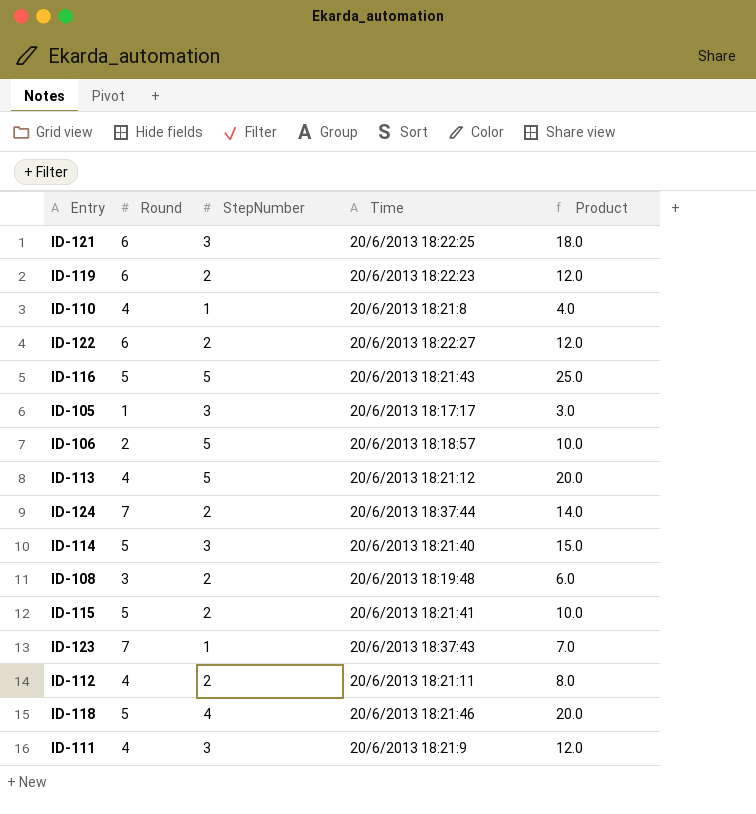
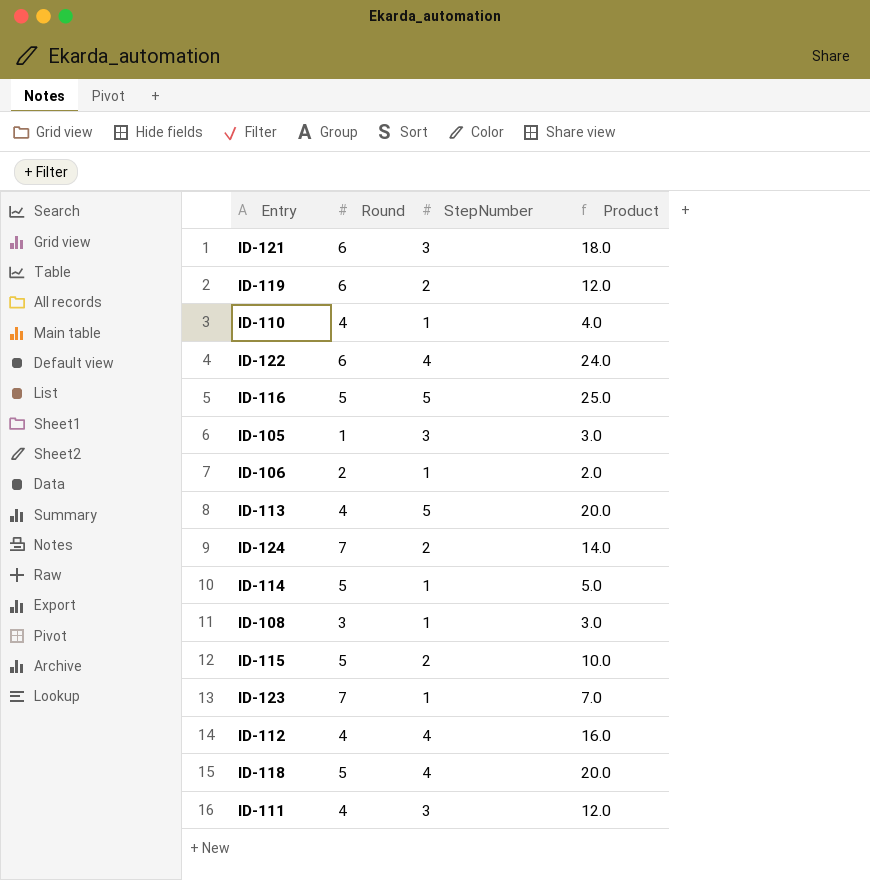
column Time | position: 4 -> none
ID-122 | StepNumber: 2 -> 4
ID-122 | Product: 12.0 -> 24.0
ID-106 | StepNumber: 5 -> 1
ID-106 | Product: 10.0 -> 2.0
ID-114 | StepNumber: 3 -> 1
ID-114 | Product: 15.0 -> 5.0
ID-108 | StepNumber: 2 -> 1
ID-108 | Product: 6.0 -> 3.0
ID-112 | StepNumber: 2 -> 4
ID-112 | Product: 8.0 -> 16.0

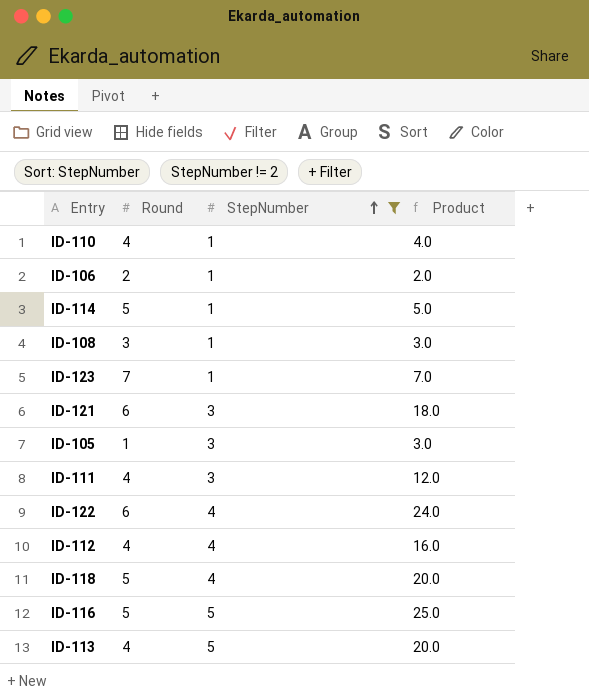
filter: none -> StepNumber != 2
row order: none -> StepNumber ascending

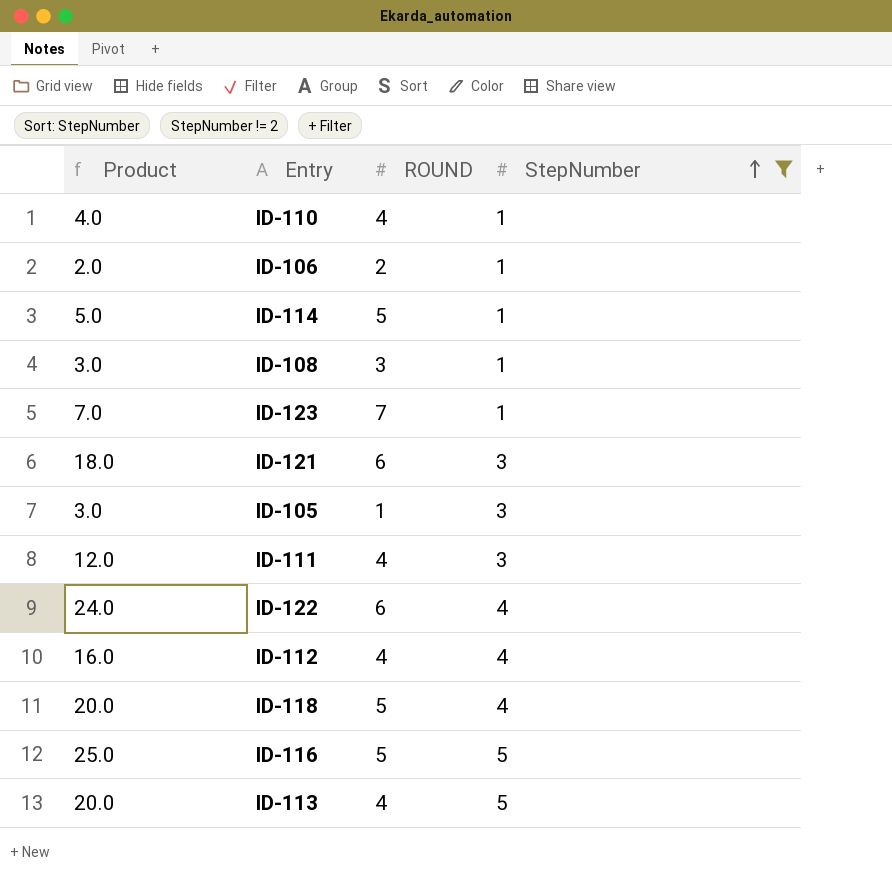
column Product | position: 4 -> 1
column name: Round -> ROUND

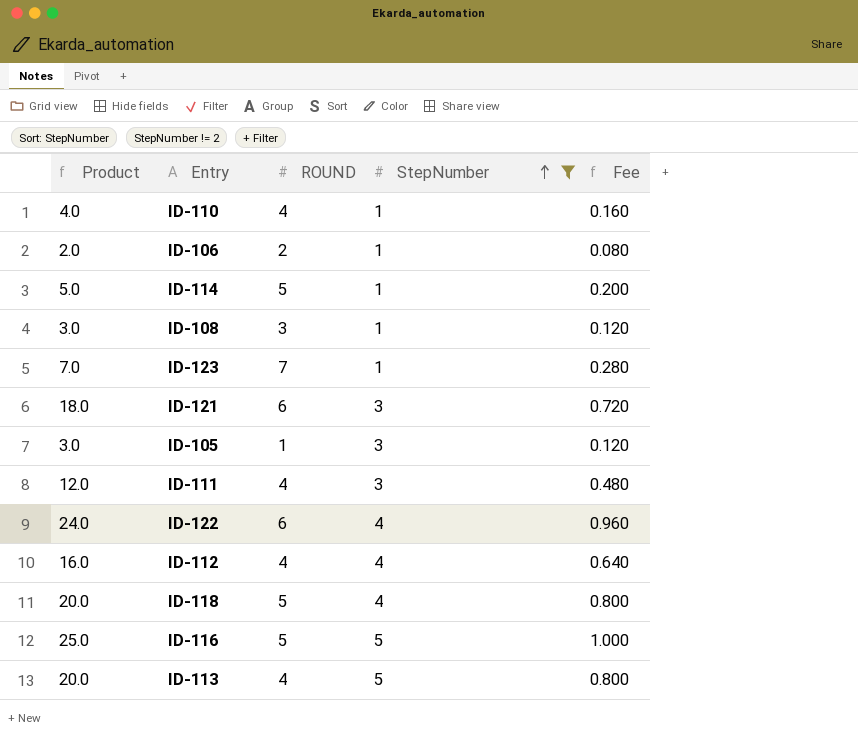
column Fee | formula: none -> [Product] * 0.04

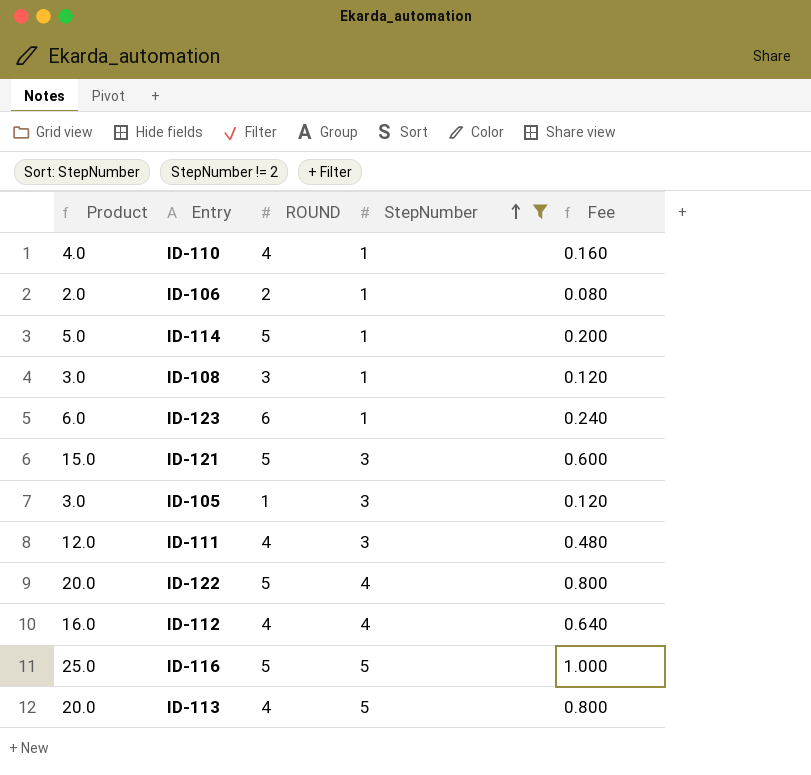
row ID-118: 20.0 | 5 | 4 | 0.800 -> none
ID-123 | Product: 7.0 -> 6.0
ID-123 | ROUND: 7 -> 6
ID-123 | Fee: 0.280 -> 0.240
ID-121 | Product: 18.0 -> 15.0
ID-121 | ROUND: 6 -> 5
ID-121 | Fee: 0.720 -> 0.600
ID-122 | Product: 24.0 -> 20.0
ID-122 | ROUND: 6 -> 5
ID-122 | Fee: 0.960 -> 0.800

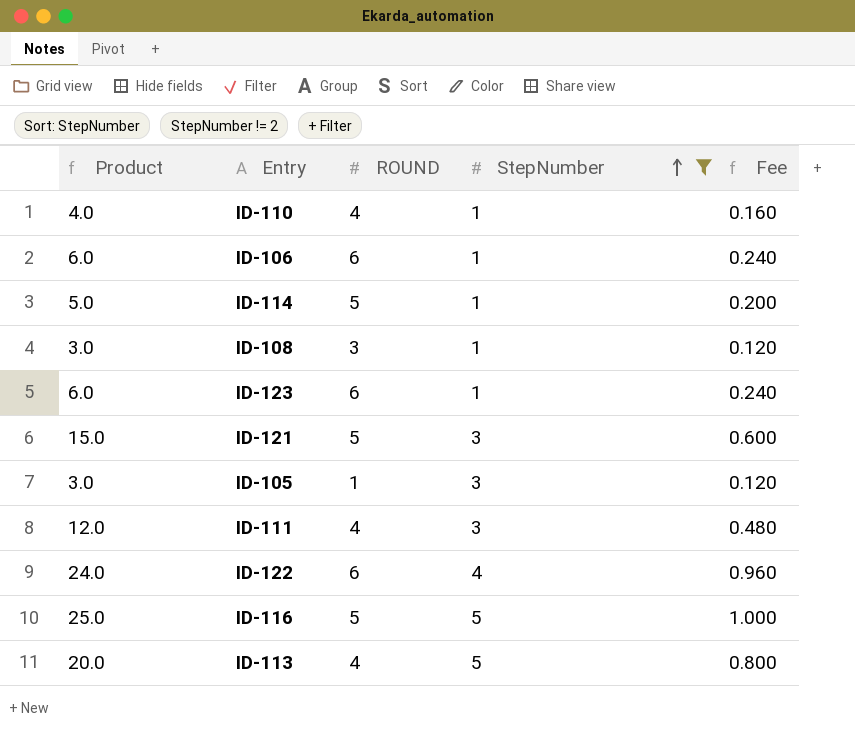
row ID-112: 16.0 | 4 | 4 | 0.640 -> none
ID-106 | Product: 2.0 -> 6.0
ID-106 | ROUND: 2 -> 6
ID-106 | Fee: 0.080 -> 0.240
ID-122 | Product: 20.0 -> 24.0
ID-122 | ROUND: 5 -> 6
ID-122 | Fee: 0.800 -> 0.960

